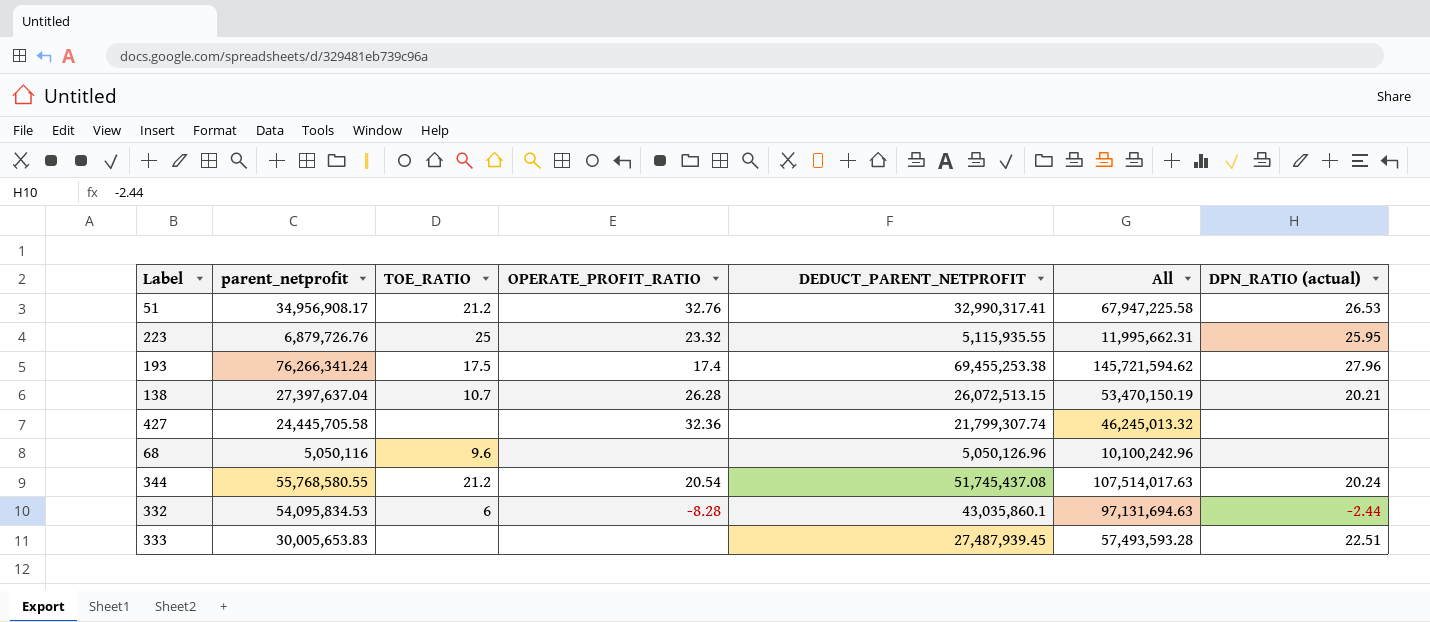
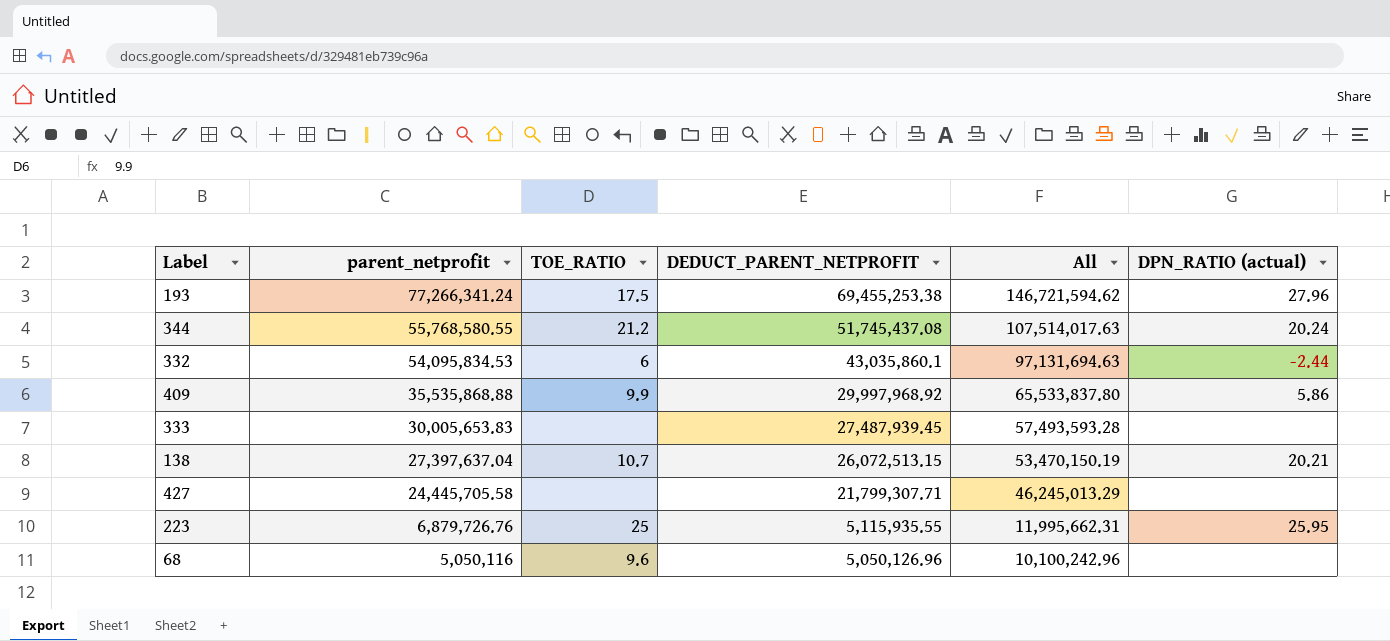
row order: none -> parent_netprofit descending
column OPERATE_PROFIT_RATIO | position: 4 -> none
row 51: 34,956,908.17 | 21.2 | 32.76 | 32,990,317.41 | 67,947,225.58 | 26.53 -> none
193 | parent_netprofit: 76,266,341.24 -> 77,266,341.24
193 | All: 145,721,594.62 -> 146,721,594.62
row 409: none -> 35,535,868.88 | 9.9 | 29,997,968.92 | 65,533,837.80 | 5.86
333 | DPN_RATIO (actual): 22.51 -> none
427 | DEDUCT_PARENT_NETPROFIT: 21,799,307.74 -> 21,799,307.71
427 | All: 46,245,013.32 -> 46,245,013.29

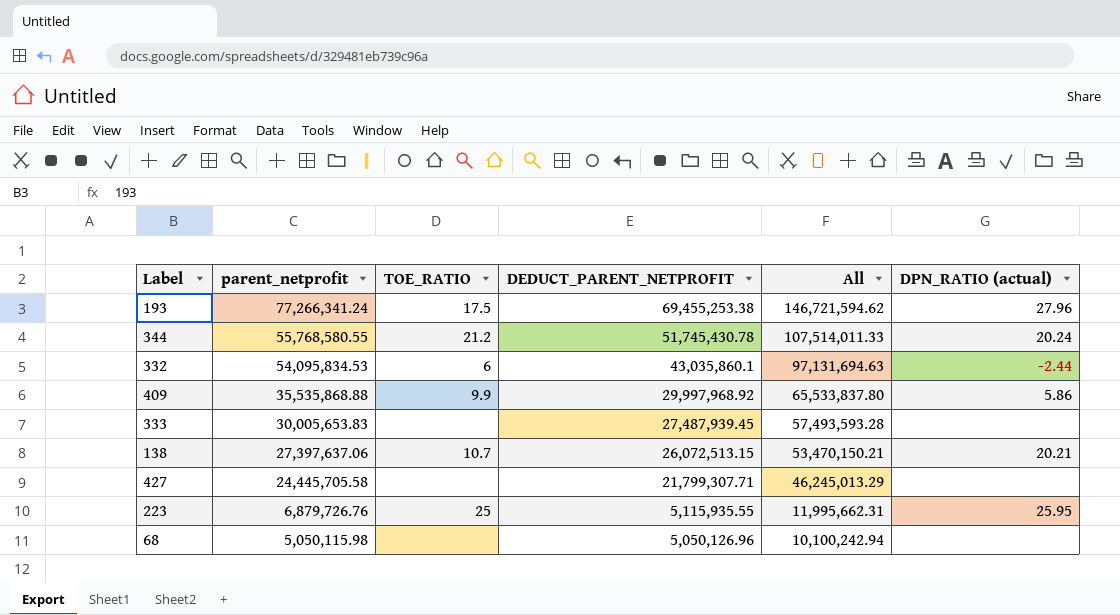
344 | DEDUCT_PARENT_NETPROFIT: 51,745,437.08 -> 51,745,430.78
344 | All: 107,514,017.63 -> 107,514,011.33
138 | parent_netprofit: 27,397,637.04 -> 27,397,637.06
138 | All: 53,470,150.19 -> 53,470,150.21
68 | parent_netprofit: 5,050,116 -> 5,050,115.98
68 | TOE_RATIO: 9.6 -> none
68 | All: 10,100,242.96 -> 10,100,242.94

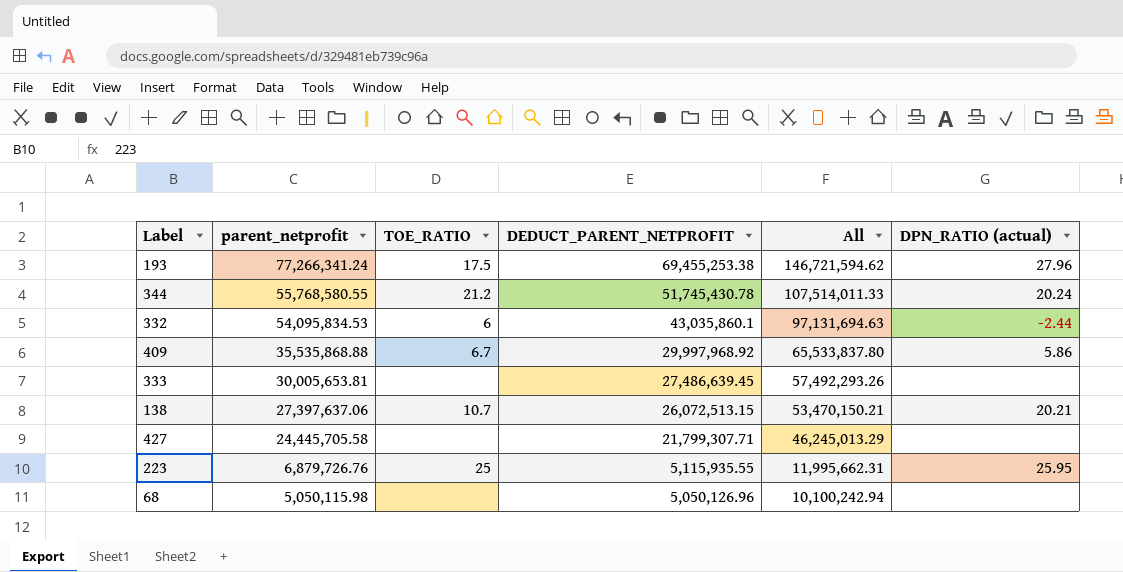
409 | TOE_RATIO: 9.9 -> 6.7
333 | parent_netprofit: 30,005,653.83 -> 30,005,653.81
333 | DEDUCT_PARENT_NETPROFIT: 27,487,939.45 -> 27,486,639.45
333 | All: 57,493,593.28 -> 57,492,293.26

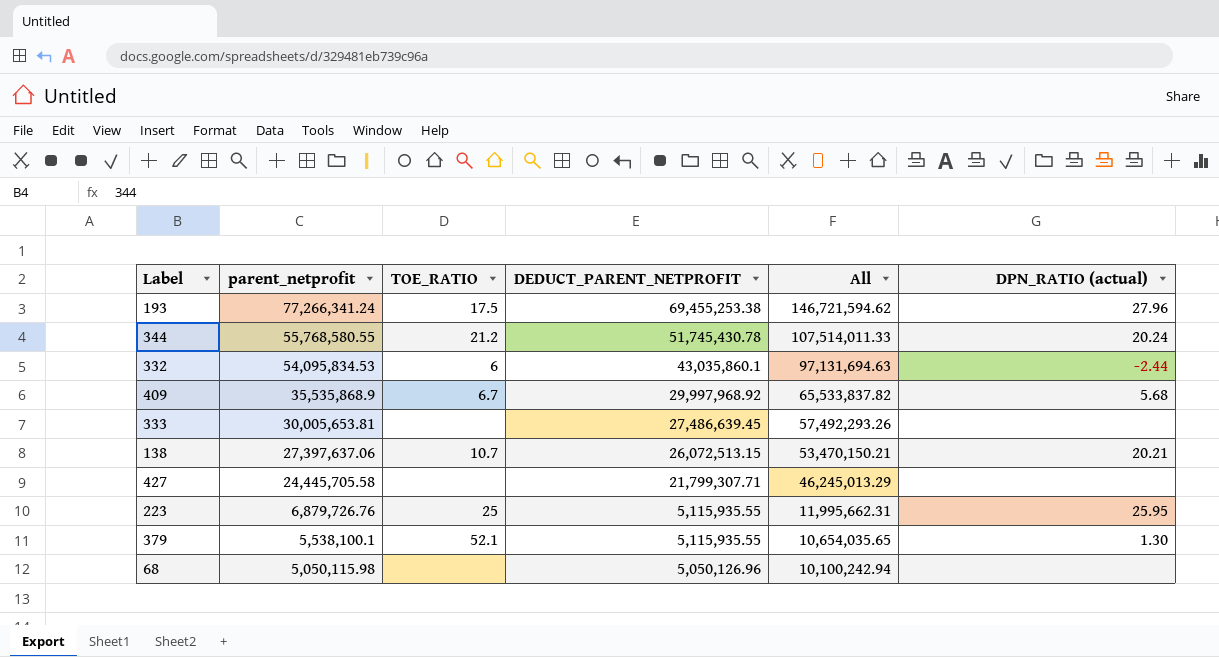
409 | parent_netprofit: 35,535,868.88 -> 35,535,868.9
409 | All: 65,533,837.80 -> 65,533,837.82
409 | DPN_RATIO (actual): 5.86 -> 5.68
row 379: none -> 5,538,100.1 | 52.1 | 5,115,935.55 | 10,654,035.65 | 1.30

